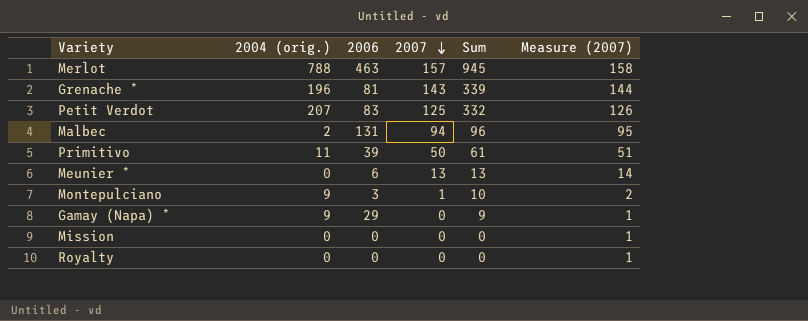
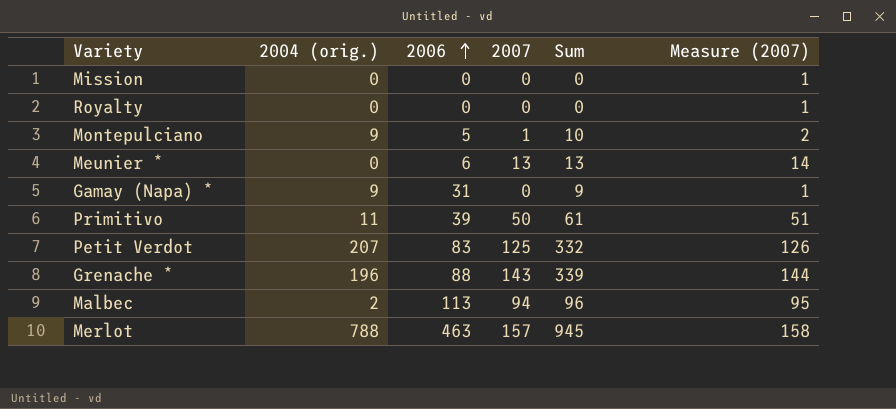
row order: 2007 descending -> 2006 ascending
Montepulciano | 2006: 3 -> 5
Gamay (Napa) * | 2006: 29 -> 31
Grenache * | 2006: 81 -> 88
Malbec | 2006: 131 -> 113

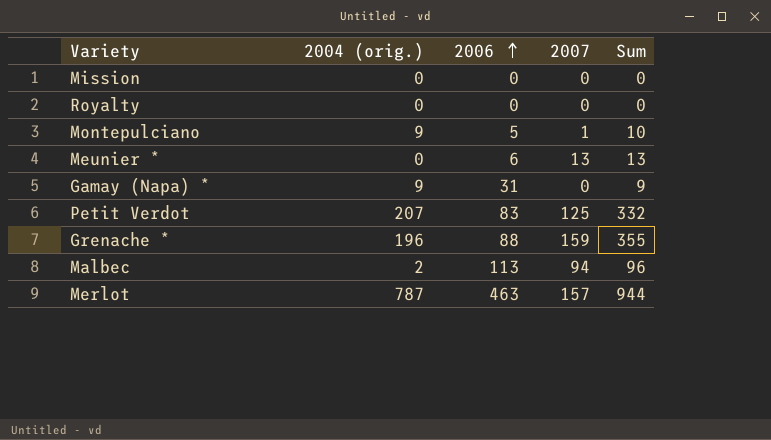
column Measure (2007) | formula: [2007] + 1 -> none
row Primitivo: 11 | 39 | 50 | 61 | 51 -> none
Grenache * | 2007: 143 -> 159
Grenache * | Sum: 339 -> 355
Merlot | 2004 (orig.): 788 -> 787
Merlot | Sum: 945 -> 944

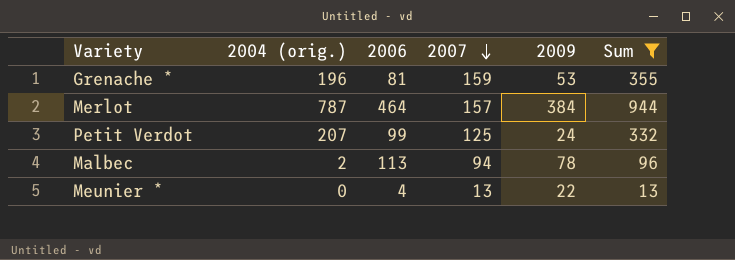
filter: none -> Sum >= 13
row order: 2006 ascending -> 2007 descending
column 2009 | position: none -> 5
Grenache * | 2006: 88 -> 81
Merlot | 2006: 463 -> 464
Petit Verdot | 2006: 83 -> 99
Meunier * | 2006: 6 -> 4

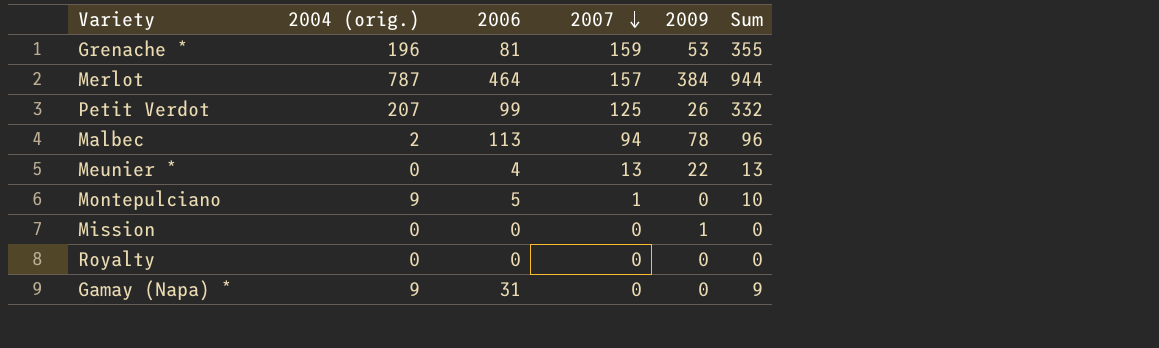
filter: Sum >= 13 -> none
Petit Verdot | 2009: 24 -> 26

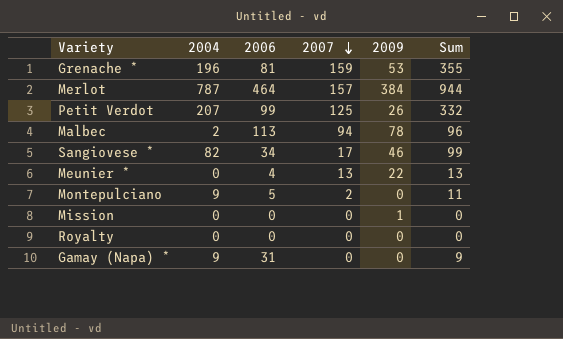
column name: 2004 (orig.) -> 2004
row Sangiovese *: none -> 82 | 34 | 17 | 46 | 99
Montepulciano | 2007: 1 -> 2
Montepulciano | Sum: 10 -> 11

